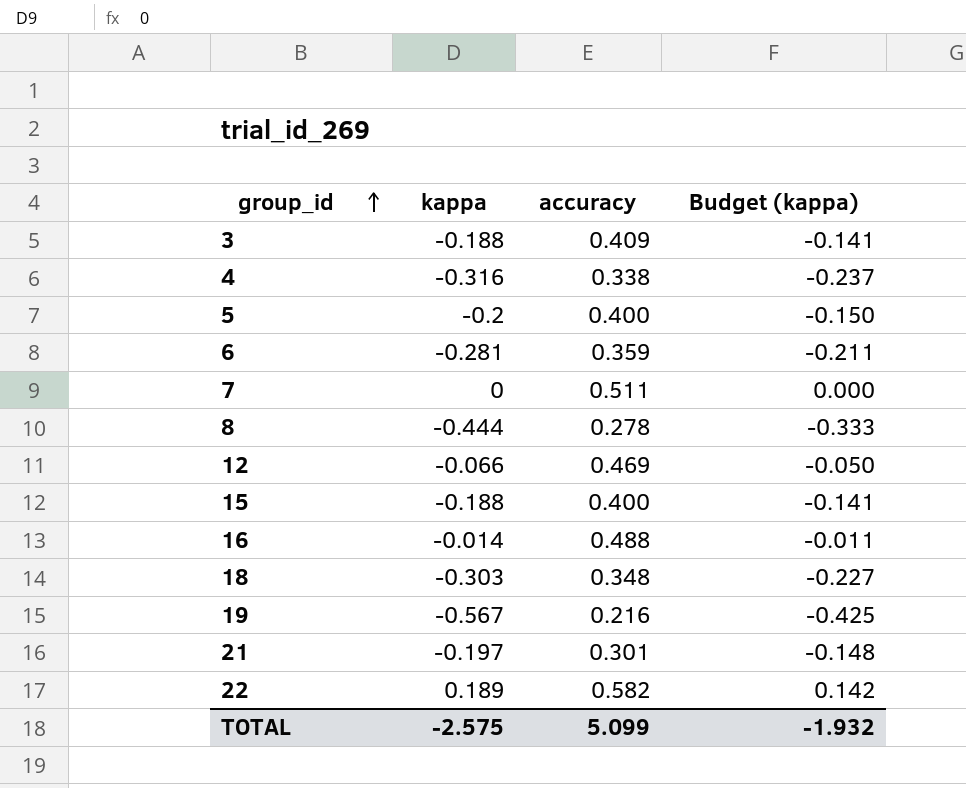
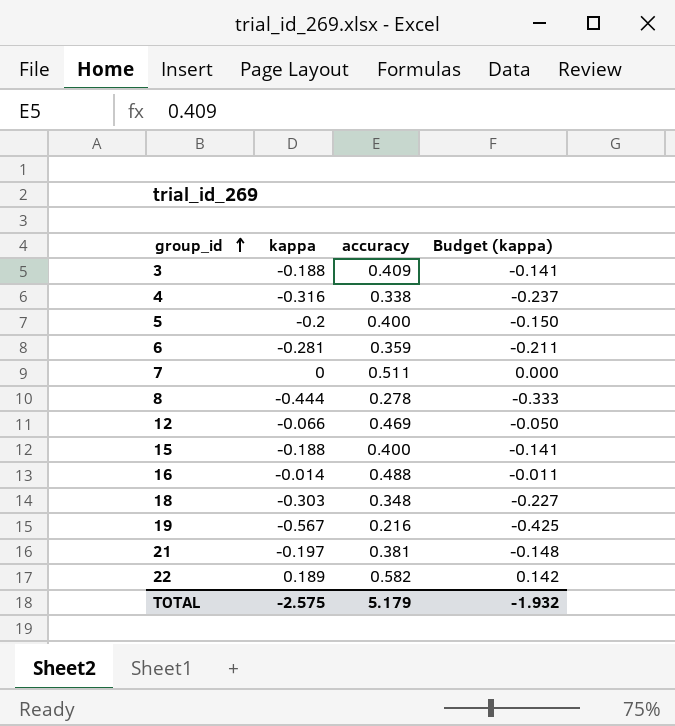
21 | accuracy: 0.301 -> 0.381
TOTAL | accuracy: 5.099 -> 5.179

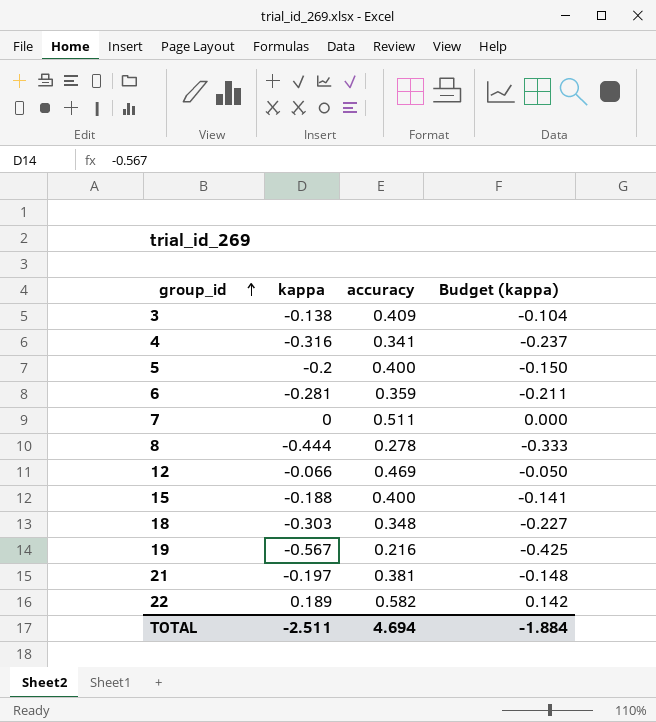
row 16: -0.014 | 0.488 | -0.011 -> none
3 | kappa: -0.188 -> -0.138
3 | Budget (kappa): -0.141 -> -0.104
4 | accuracy: 0.338 -> 0.341
TOTAL | kappa: -2.575 -> -2.511
TOTAL | accuracy: 5.179 -> 4.694
TOTAL | Budget (kappa): -1.932 -> -1.884

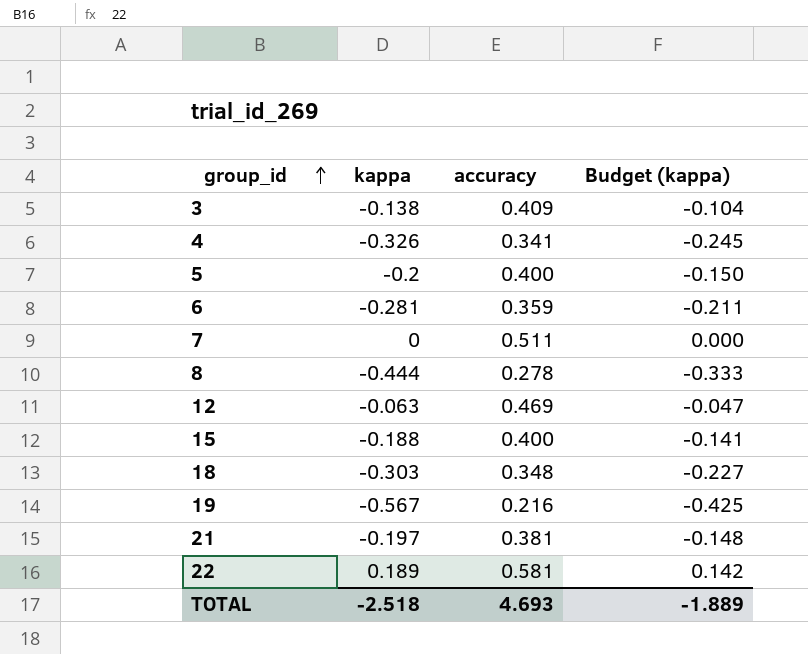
4 | kappa: -0.316 -> -0.326
4 | Budget (kappa): -0.237 -> -0.245
12 | kappa: -0.066 -> -0.063
12 | Budget (kappa): -0.050 -> -0.047
22 | accuracy: 0.582 -> 0.581
TOTAL | kappa: -2.511 -> -2.518
TOTAL | accuracy: 4.694 -> 4.693
TOTAL | Budget (kappa): -1.884 -> -1.889

